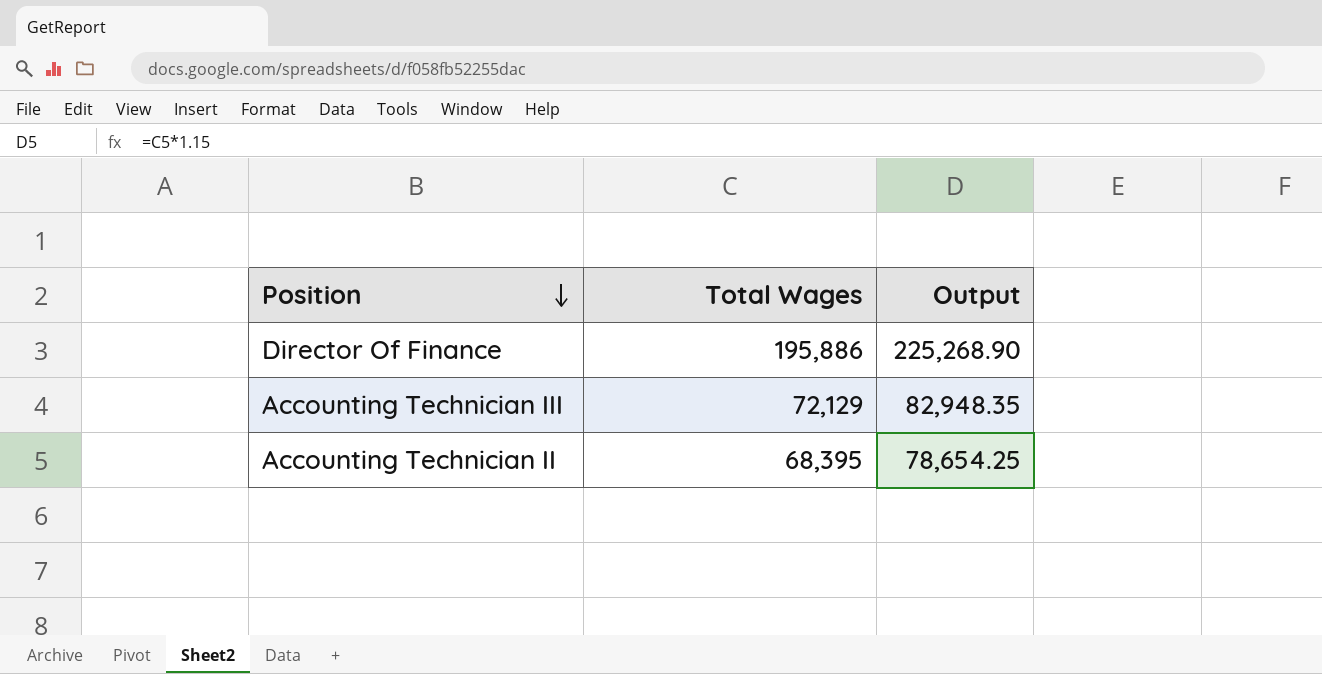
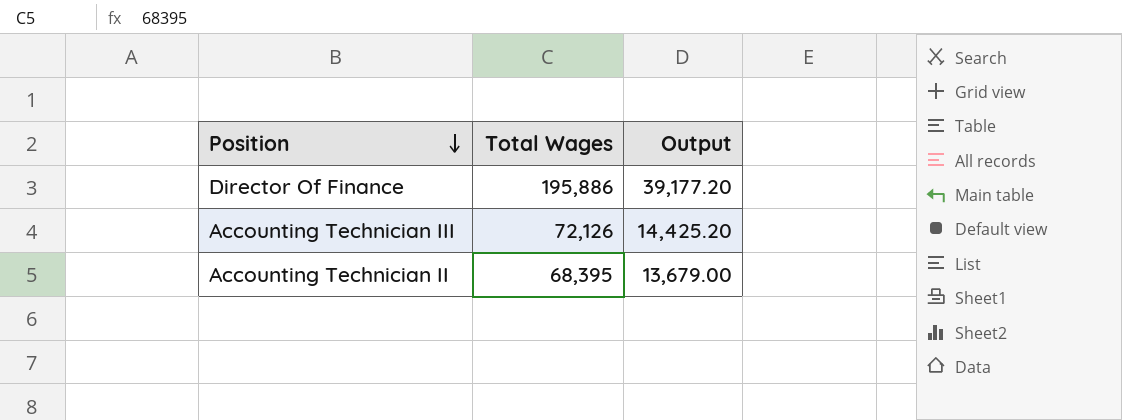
column Output | formula: [Total Wages] * 1.15 -> [Total Wages] * 0.2
Accounting Technician III | Total Wages: 72,129 -> 72,126

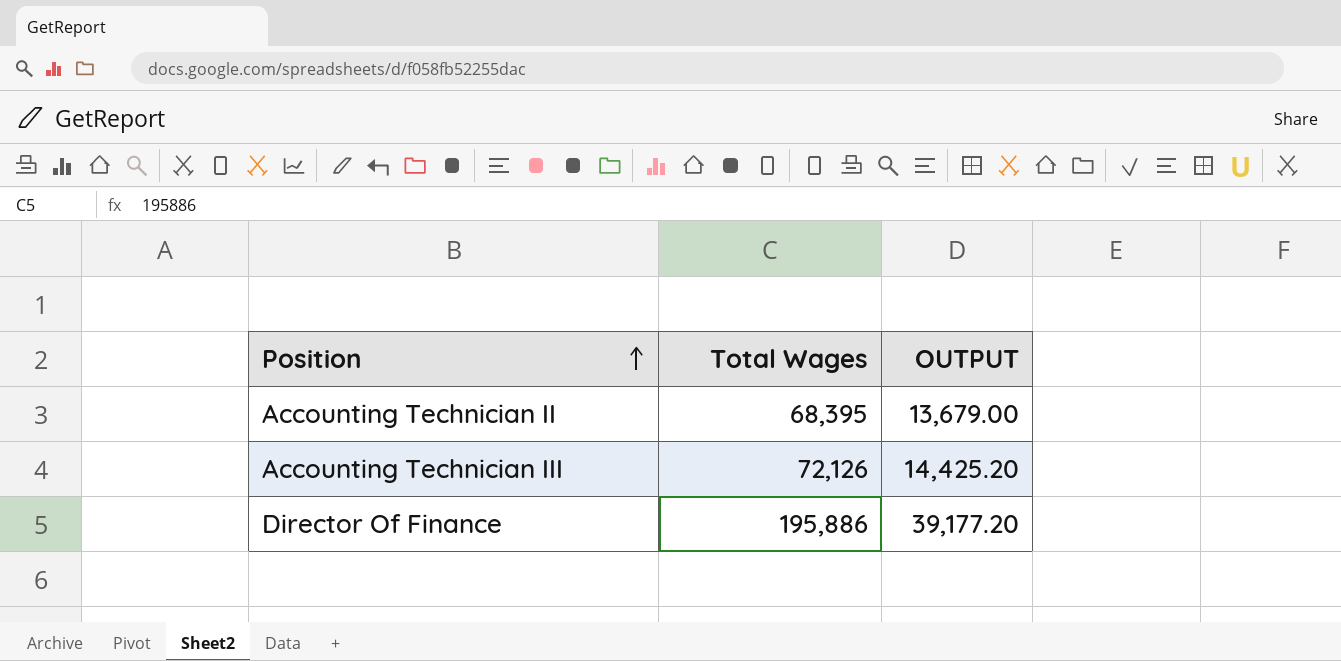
row order: Position descending -> Position ascending
column name: Output -> OUTPUT

